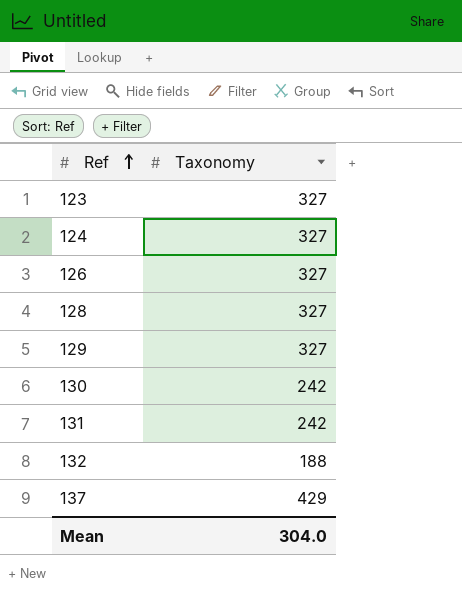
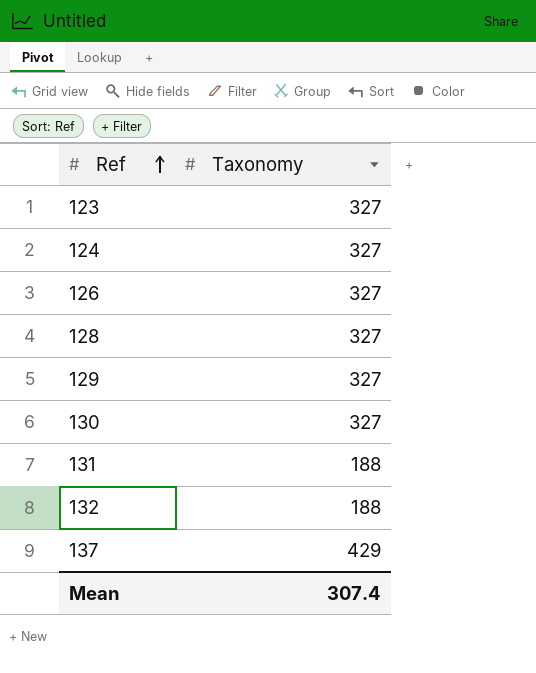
130 | Taxonomy: 242 -> 327
131 | Taxonomy: 242 -> 188
Mean | Taxonomy: 304.0 -> 307.4

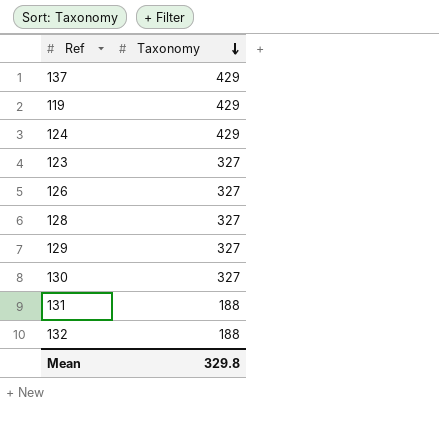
row order: Ref ascending -> Taxonomy descending
row 119: none -> 429
124 | Taxonomy: 327 -> 429
Mean | Taxonomy: 307.4 -> 329.8

